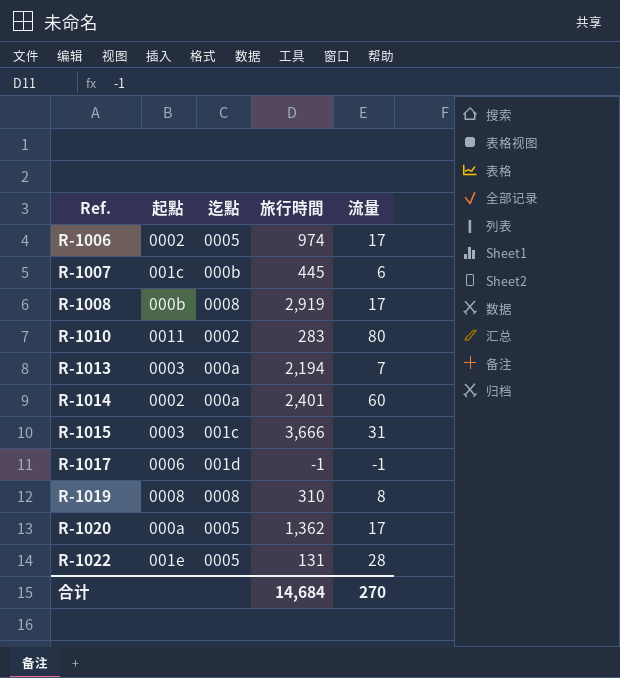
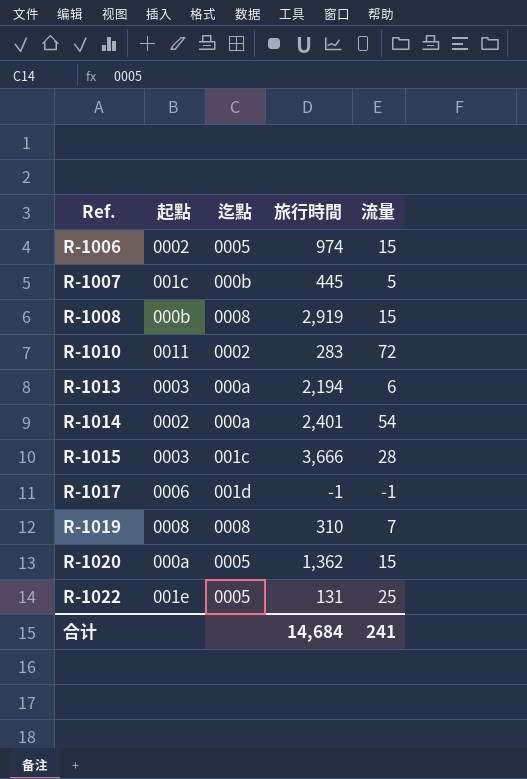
R-1006 | 流量: 17 -> 15
R-1007 | 流量: 6 -> 5
R-1008 | 流量: 17 -> 15
R-1010 | 流量: 80 -> 72
R-1013 | 流量: 7 -> 6
R-1014 | 流量: 60 -> 54
R-1015 | 流量: 31 -> 28
R-1019 | 流量: 8 -> 7
R-1020 | 流量: 17 -> 15
R-1022 | 流量: 28 -> 25
合计 | 流量: 270 -> 241

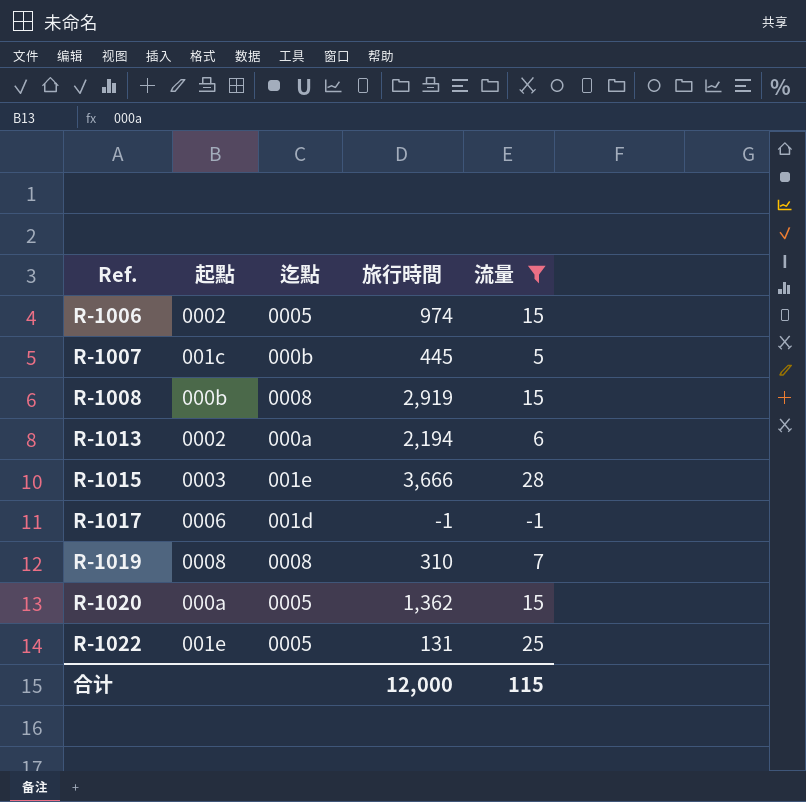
filter: none -> 流量 <= 28
R-1013 | 起點: 0003 -> 0002
R-1015 | 迄點: 001c -> 001e
合计 | 旅行時間: 14,684 -> 12,000
合计 | 流量: 241 -> 115

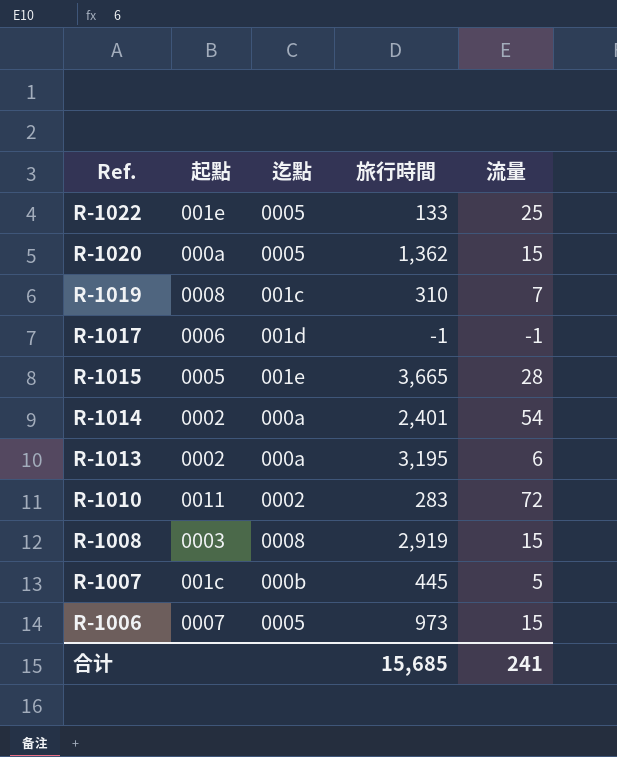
filter: 流量 <= 28 -> none
row order: Ref. ascending -> Ref. descending
R-1022 | 旅行時間: 131 -> 133
R-1019 | 迄點: 0008 -> 001c
R-1015 | 起點: 0003 -> 0005
R-1015 | 旅行時間: 3,666 -> 3,665
R-1013 | 旅行時間: 2,194 -> 3,195
R-1008 | 起點: 000b -> 0003
R-1006 | 起點: 0002 -> 0007
R-1006 | 旅行時間: 974 -> 973
合计 | 旅行時間: 12,000 -> 15,685
合计 | 流量: 115 -> 241

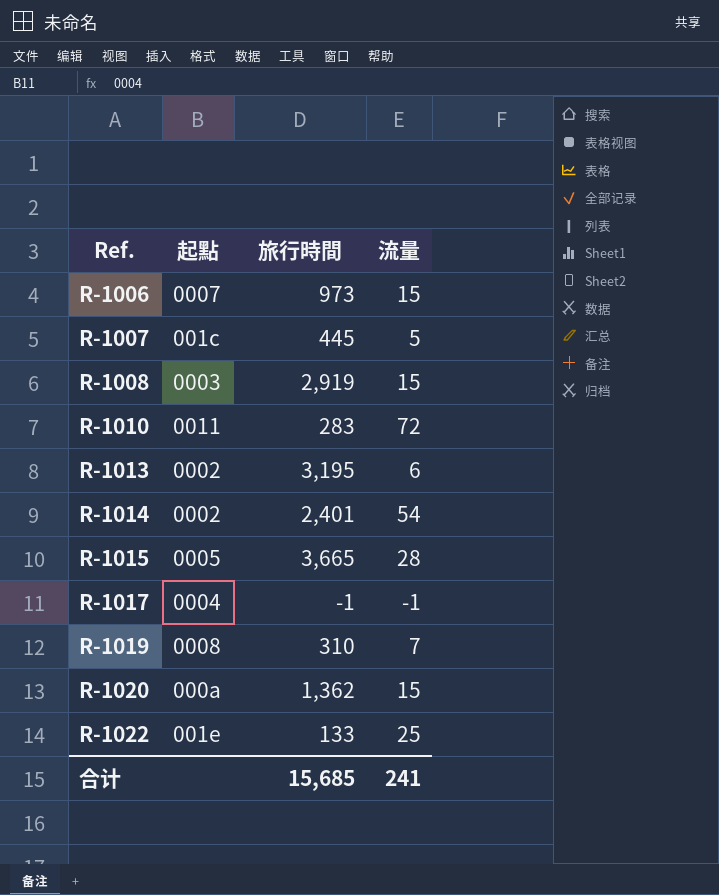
row order: Ref. descending -> Ref. ascending
column 迄點 | position: 3 -> none
R-1017 | 起點: 0006 -> 0004

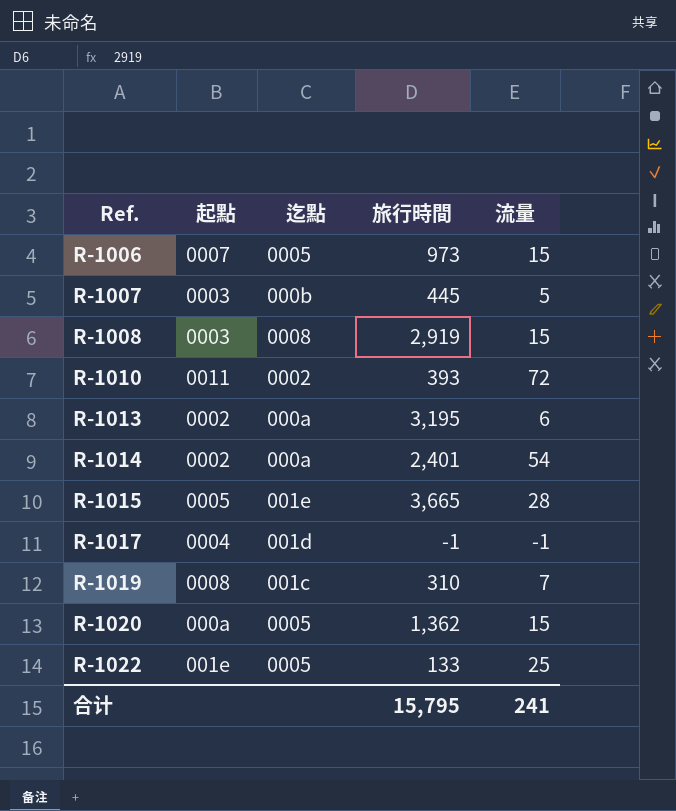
column 迄點 | position: none -> 3
R-1007 | 起點: 001c -> 0003
R-1010 | 旅行時間: 283 -> 393
合计 | 旅行時間: 15,685 -> 15,795

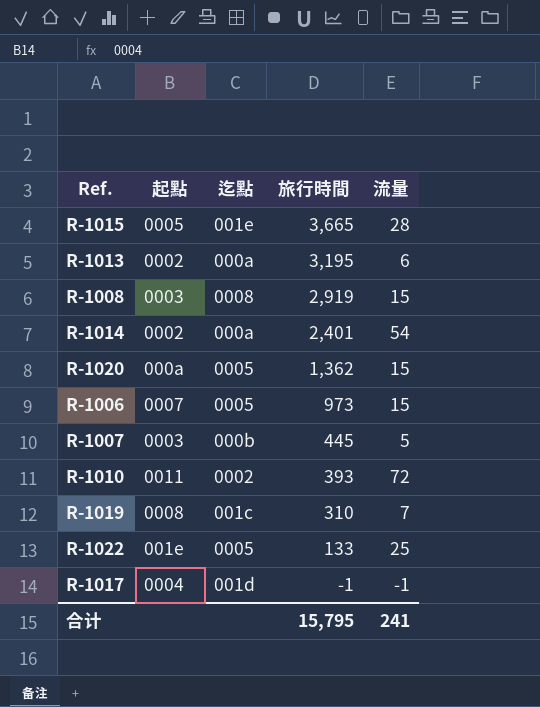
row order: Ref. ascending -> 旅行時間 descending

